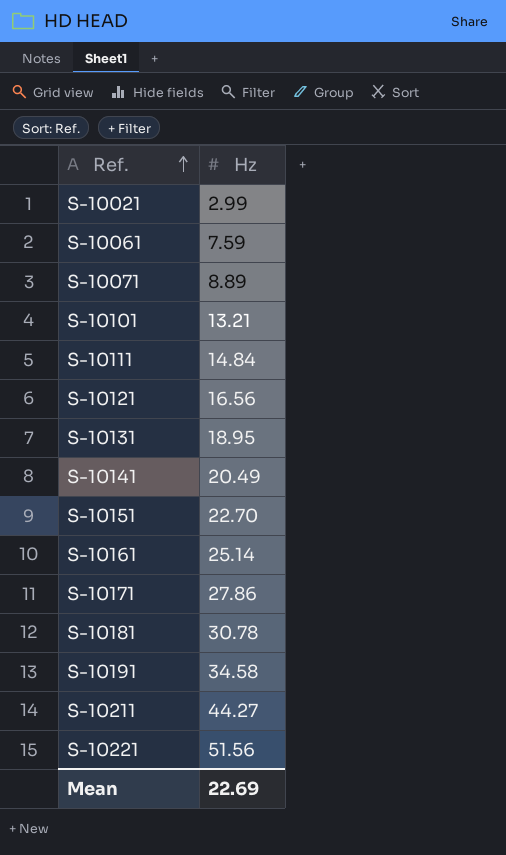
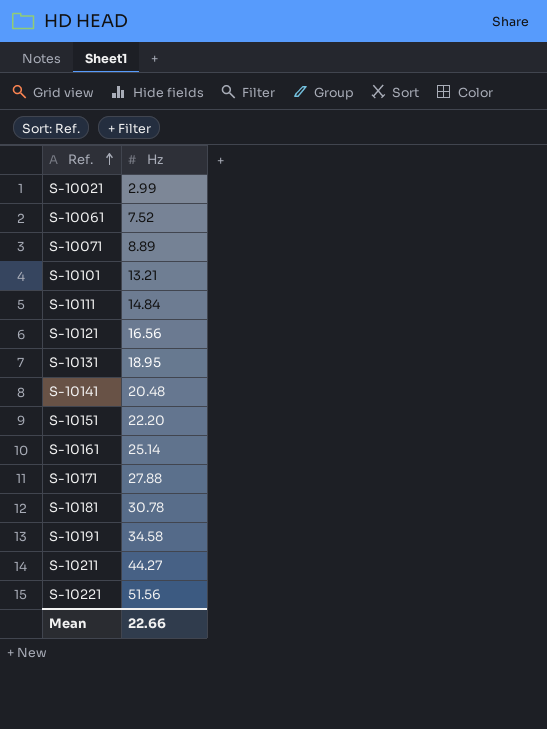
S-10061 | Hz: 7.59 -> 7.52
S-10141 | Hz: 20.49 -> 20.48
S-10151 | Hz: 22.70 -> 22.20
S-10171 | Hz: 27.86 -> 27.88
Mean | Hz: 22.69 -> 22.66

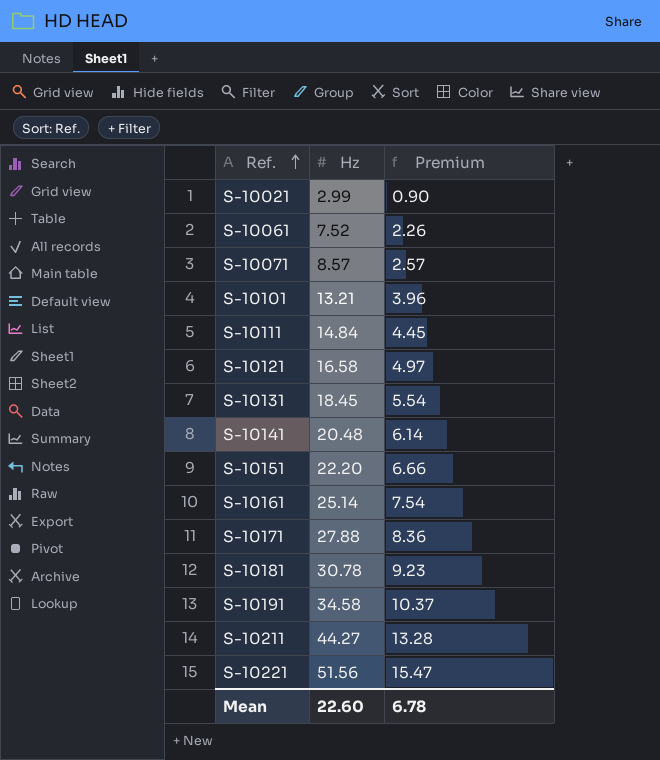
column Premium | formula: none -> [Hz] * 0.3
S-10071 | Hz: 8.89 -> 8.57
S-10121 | Hz: 16.56 -> 16.58
S-10131 | Hz: 18.95 -> 18.45
Mean | Hz: 22.66 -> 22.60

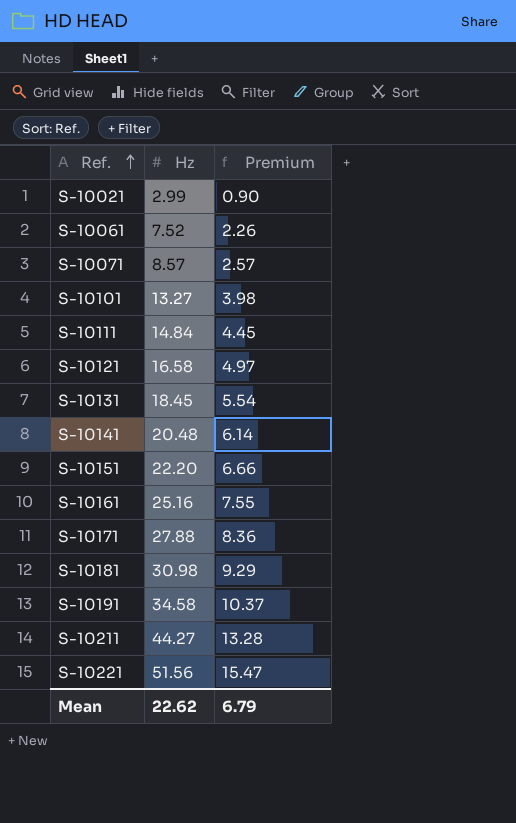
S-10101 | Hz: 13.21 -> 13.27
S-10101 | Premium: 3.96 -> 3.98
S-10161 | Hz: 25.14 -> 25.16
S-10161 | Premium: 7.54 -> 7.55
S-10181 | Hz: 30.78 -> 30.98
S-10181 | Premium: 9.23 -> 9.29
Mean | Hz: 22.60 -> 22.62
Mean | Premium: 6.78 -> 6.79

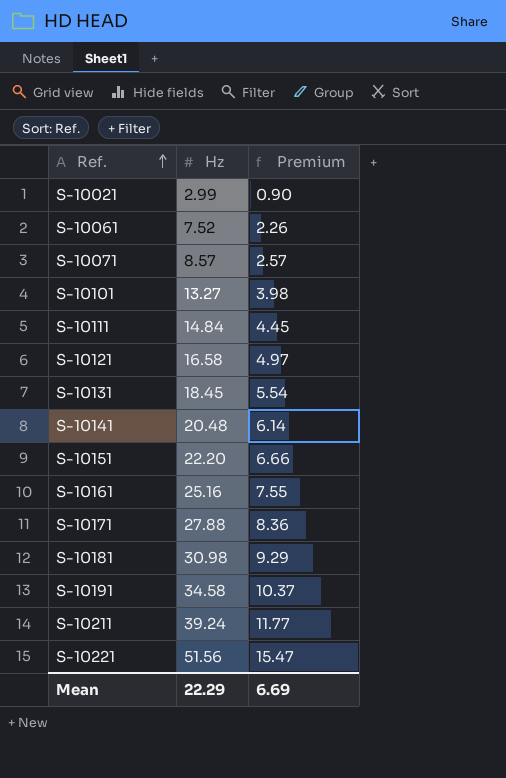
S-10211 | Hz: 44.27 -> 39.24
S-10211 | Premium: 13.28 -> 11.77
Mean | Hz: 22.62 -> 22.29
Mean | Premium: 6.79 -> 6.69

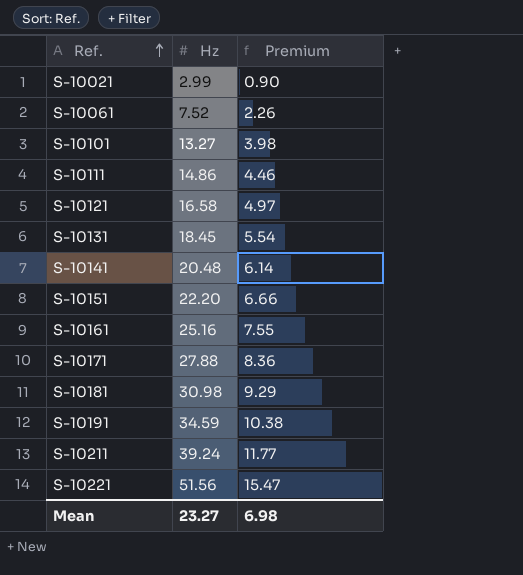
row S-10071: 8.57 | 2.57 -> none
S-10111 | Hz: 14.84 -> 14.86
S-10111 | Premium: 4.45 -> 4.46
S-10191 | Hz: 34.58 -> 34.59
S-10191 | Premium: 10.37 -> 10.38
Mean | Hz: 22.29 -> 23.27
Mean | Premium: 6.69 -> 6.98

